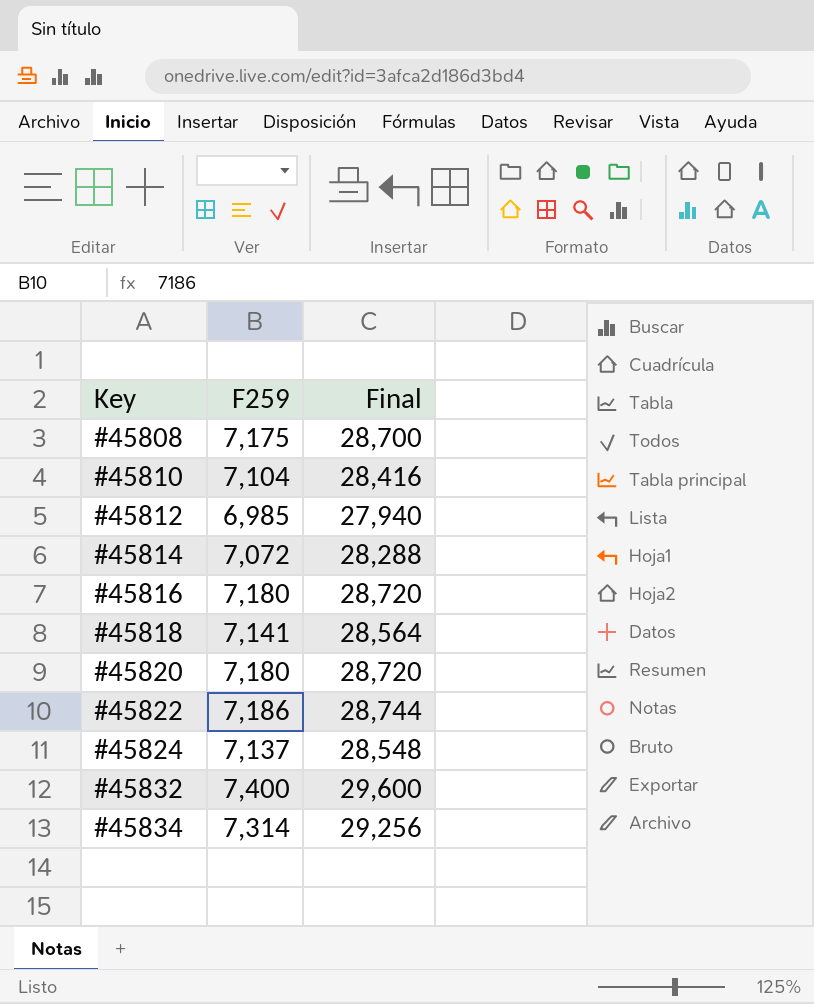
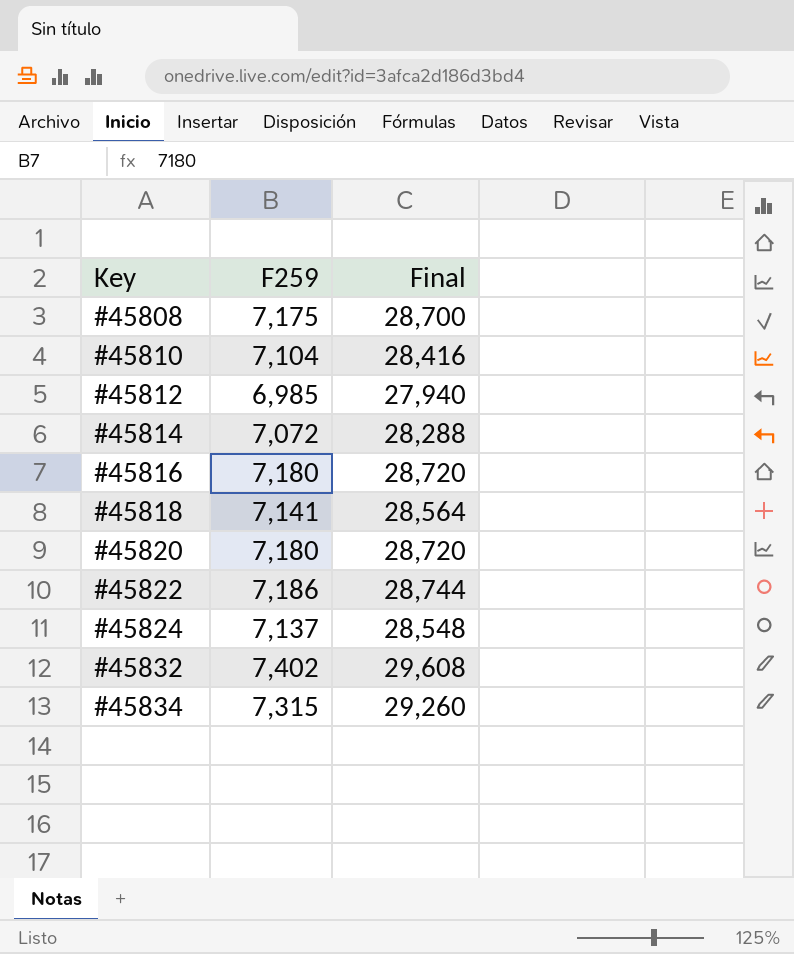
#45832 | F259: 7,400 -> 7,402
#45832 | Final: 29,600 -> 29,608
#45834 | F259: 7,314 -> 7,315
#45834 | Final: 29,256 -> 29,260

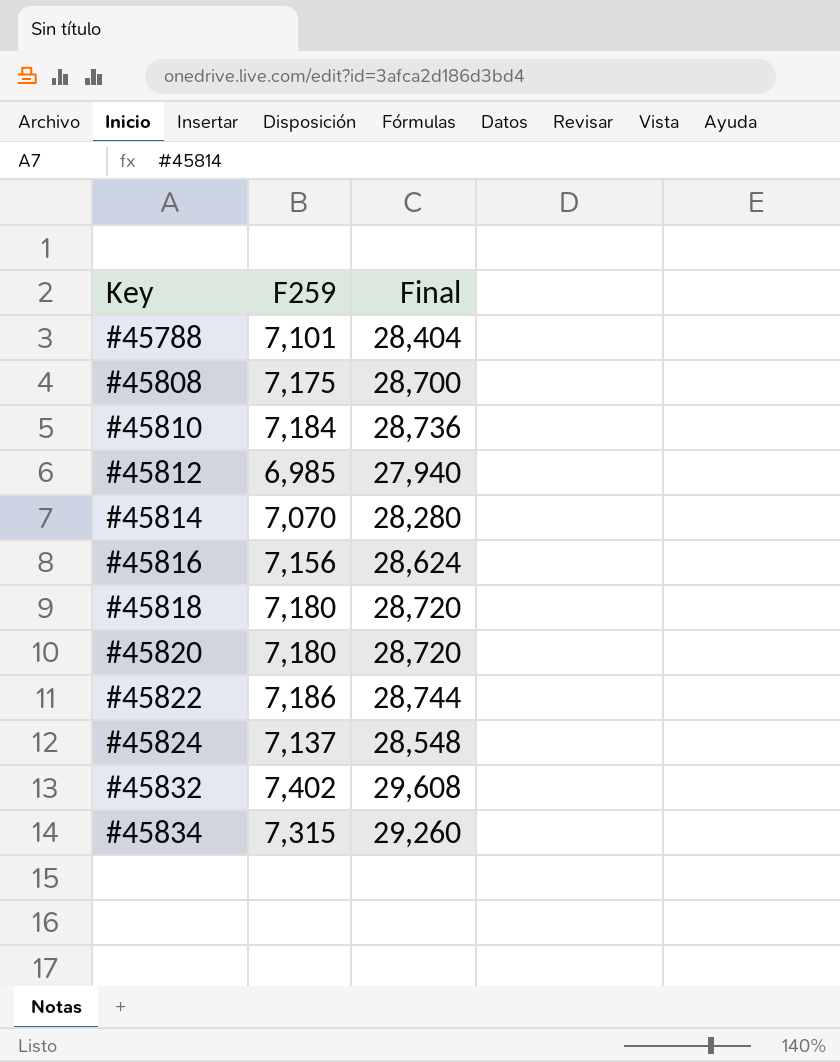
row #45788: none -> 7,101 | 28,404
#45810 | F259: 7,104 -> 7,184
#45810 | Final: 28,416 -> 28,736
#45814 | F259: 7,072 -> 7,070
#45814 | Final: 28,288 -> 28,280
#45816 | F259: 7,180 -> 7,156
#45816 | Final: 28,720 -> 28,624
#45818 | F259: 7,141 -> 7,180
#45818 | Final: 28,564 -> 28,720

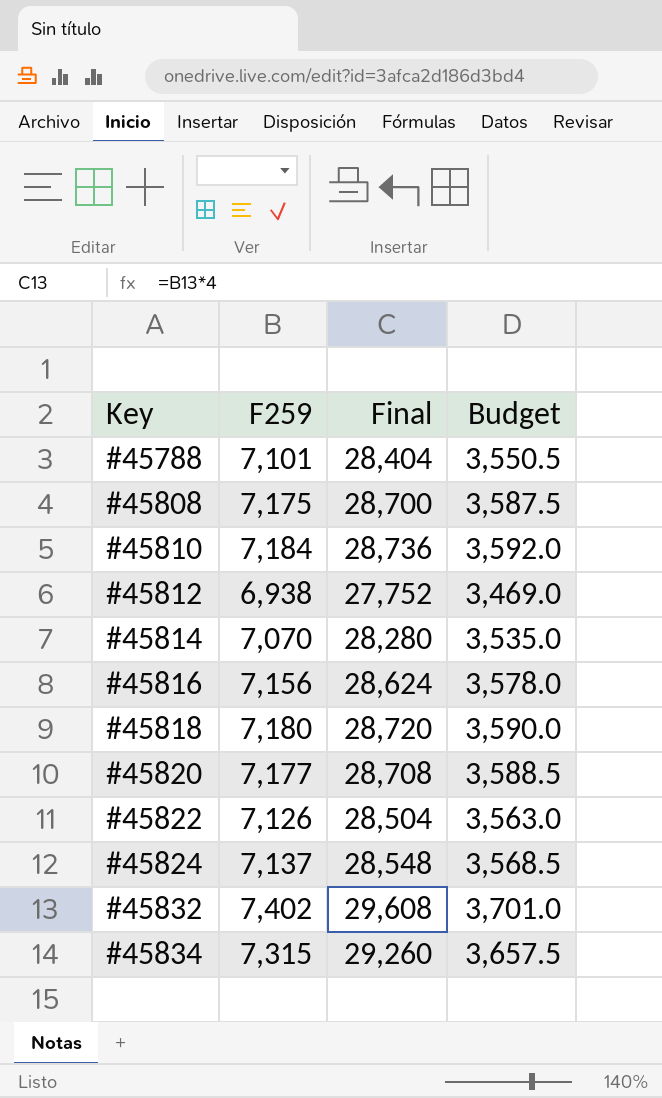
column Budget | formula: none -> [F259] * 0.5
#45812 | F259: 6,985 -> 6,938
#45812 | Final: 27,940 -> 27,752
#45820 | F259: 7,180 -> 7,177
#45820 | Final: 28,720 -> 28,708
#45822 | F259: 7,186 -> 7,126
#45822 | Final: 28,744 -> 28,504

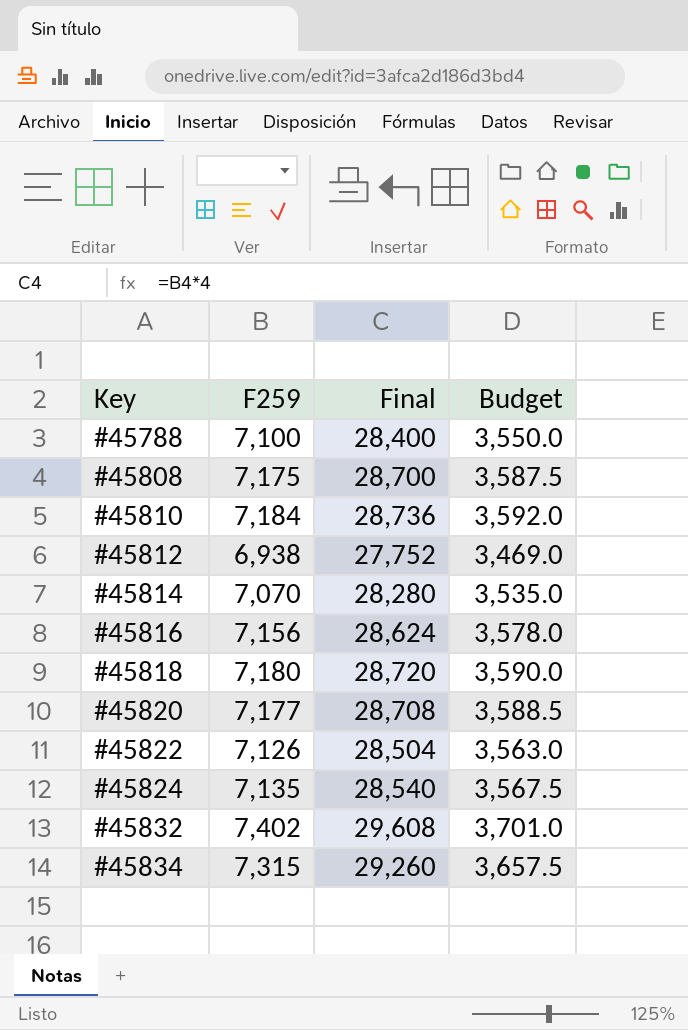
#45788 | F259: 7,101 -> 7,100
#45788 | Final: 28,404 -> 28,400
#45788 | Budget: 3,550.5 -> 3,550.0
#45824 | F259: 7,137 -> 7,135
#45824 | Final: 28,548 -> 28,540
#45824 | Budget: 3,568.5 -> 3,567.5

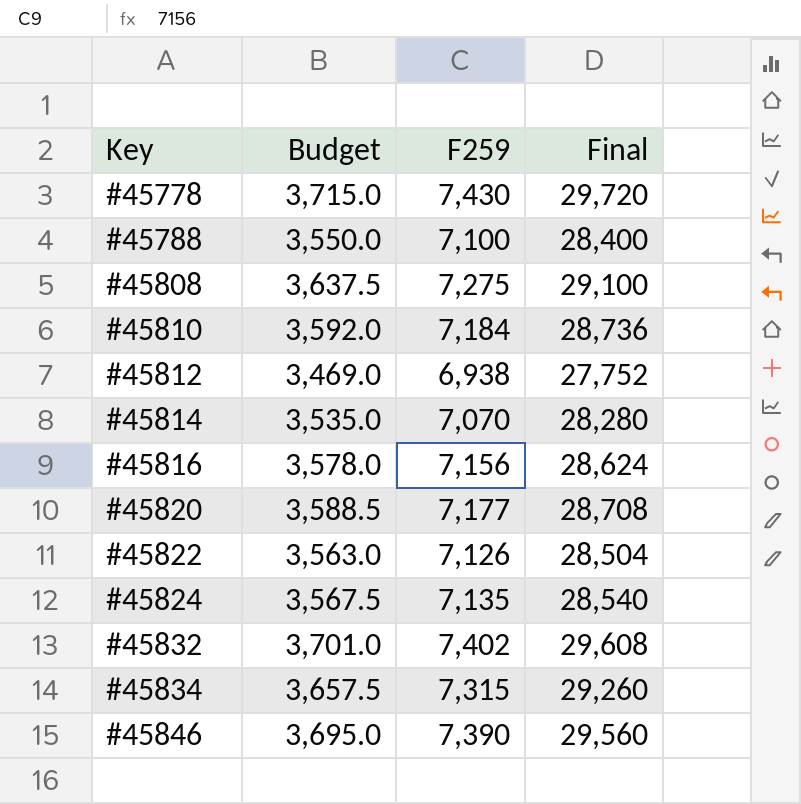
column Budget | position: 4 -> 2
row #45818: 7,180 | 28,720 | 3,590.0 -> none
row #45778: none -> 3,715.0 | 7,430 | 29,720
#45808 | Budget: 3,587.5 -> 3,637.5
#45808 | F259: 7,175 -> 7,275
#45808 | Final: 28,700 -> 29,100
row #45846: none -> 3,695.0 | 7,390 | 29,560

